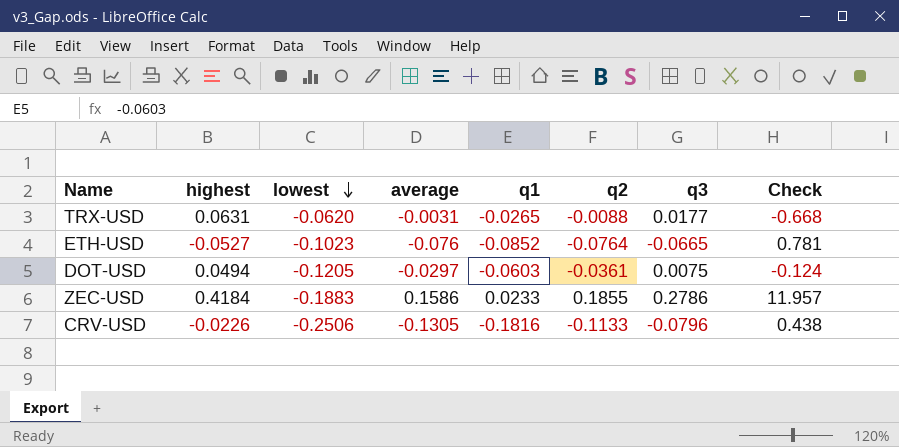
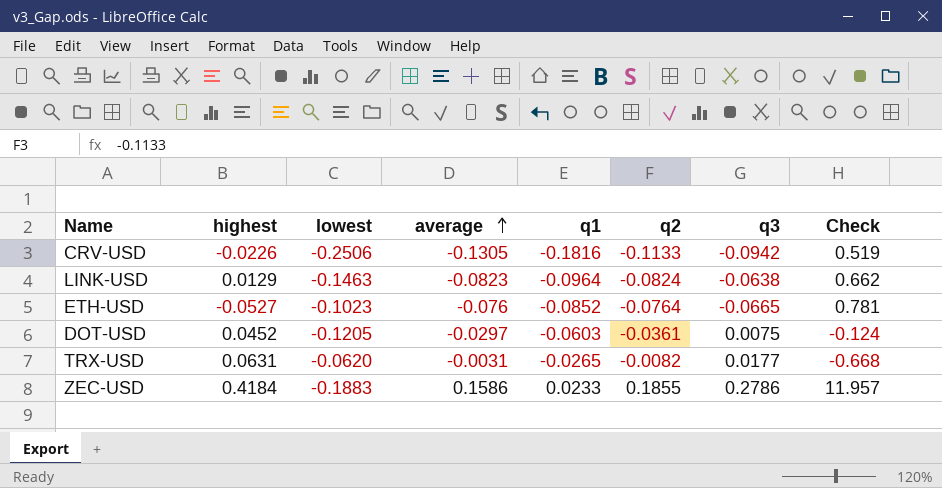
row order: lowest descending -> average ascending
CRV-USD | q3: -0.0796 -> -0.0942
CRV-USD | Check: 0.438 -> 0.519
row LINK-USD: none -> 0.0129 | -0.1463 | -0.0823 | -0.0964 | -0.0824 | -0.0638 | 0.662
DOT-USD | highest: 0.0494 -> 0.0452
TRX-USD | q2: -0.0088 -> -0.0082

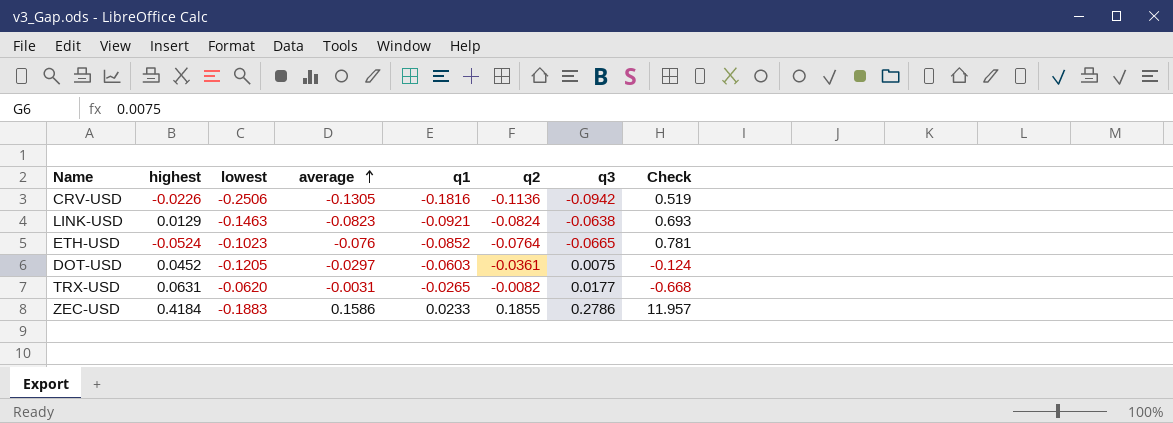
CRV-USD | q2: -0.1133 -> -0.1136
LINK-USD | q1: -0.0964 -> -0.0921
LINK-USD | Check: 0.662 -> 0.693
ETH-USD | highest: -0.0527 -> -0.0524

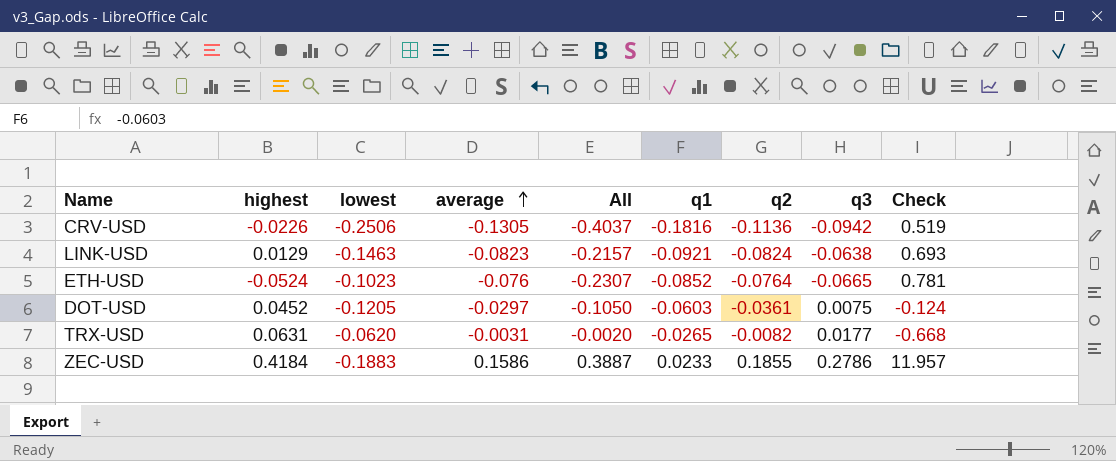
column All | formula: none -> [highest] + [lowest] + [average]

